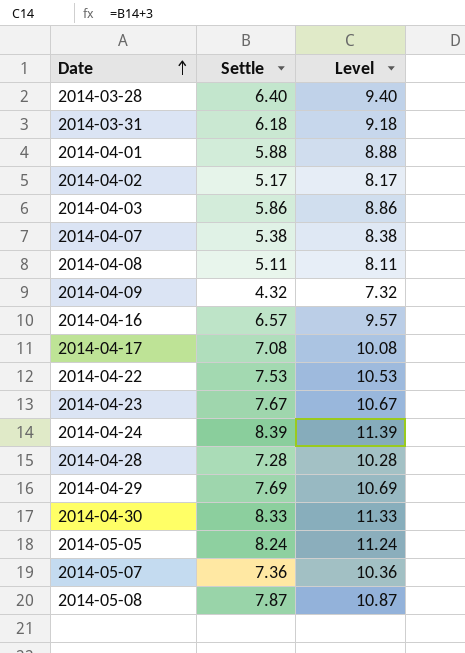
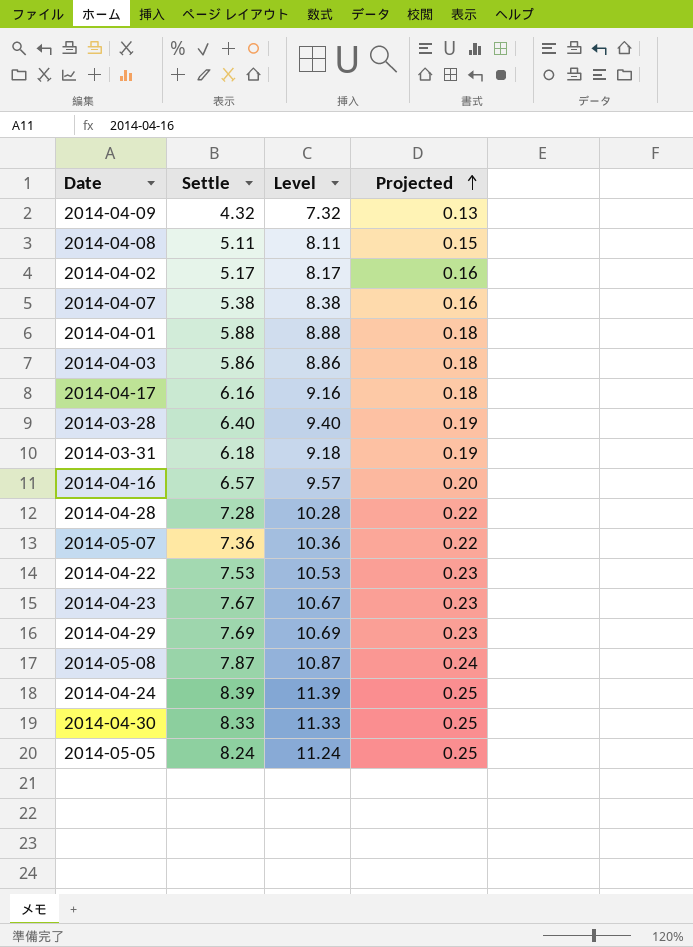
row order: Date ascending -> Projected ascending
column Projected | formula: none -> [Settle] * 0.03
2014-04-17 | Settle: 7.08 -> 6.16
2014-04-17 | Level: 10.08 -> 9.16

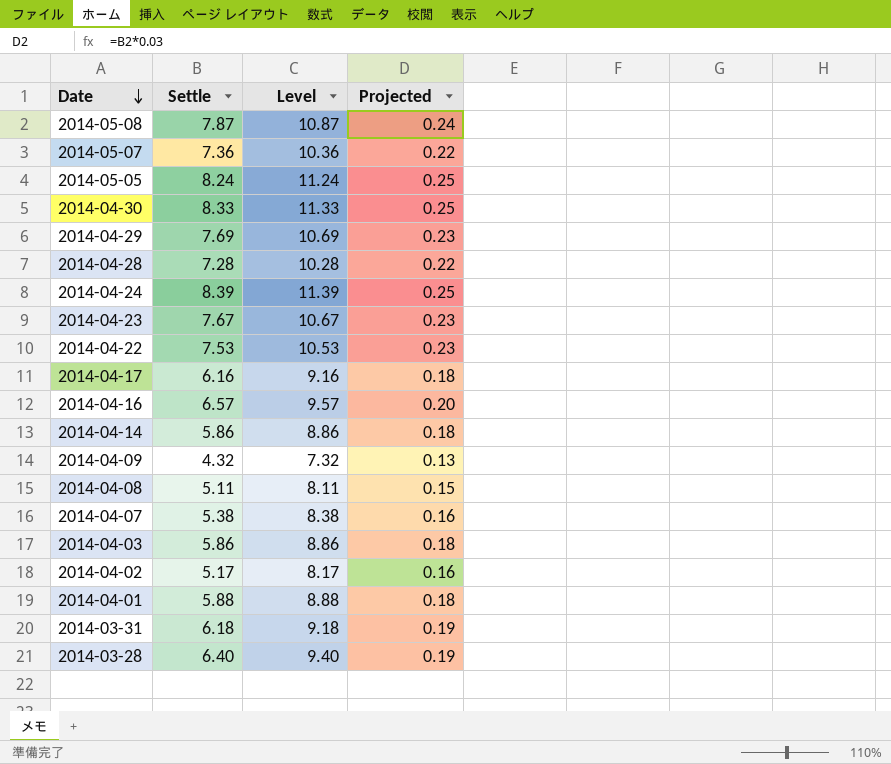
row order: Projected ascending -> Date descending
row 2014-04-14: none -> 5.86 | 8.86 | 0.18

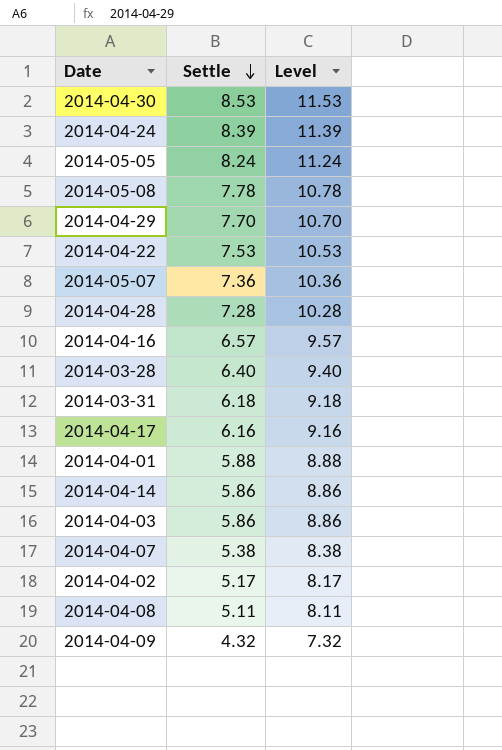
row order: Date descending -> Settle descending
column Projected | formula: [Settle] * 0.03 -> none
row 2014-04-23: 7.67 | 10.67 | 0.23 -> none
2014-04-30 | Settle: 8.33 -> 8.53
2014-04-30 | Level: 11.33 -> 11.53
2014-05-08 | Settle: 7.87 -> 7.78
2014-05-08 | Level: 10.87 -> 10.78
2014-04-29 | Settle: 7.69 -> 7.70
2014-04-29 | Level: 10.69 -> 10.70

